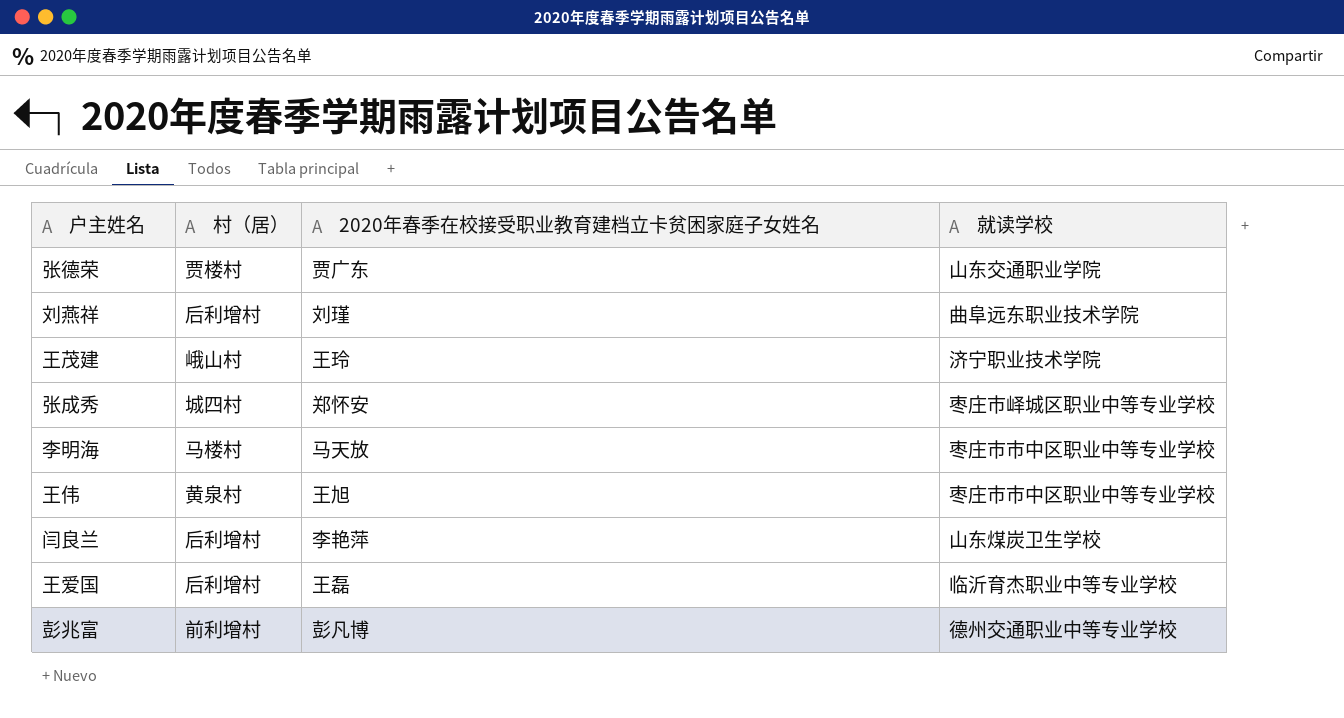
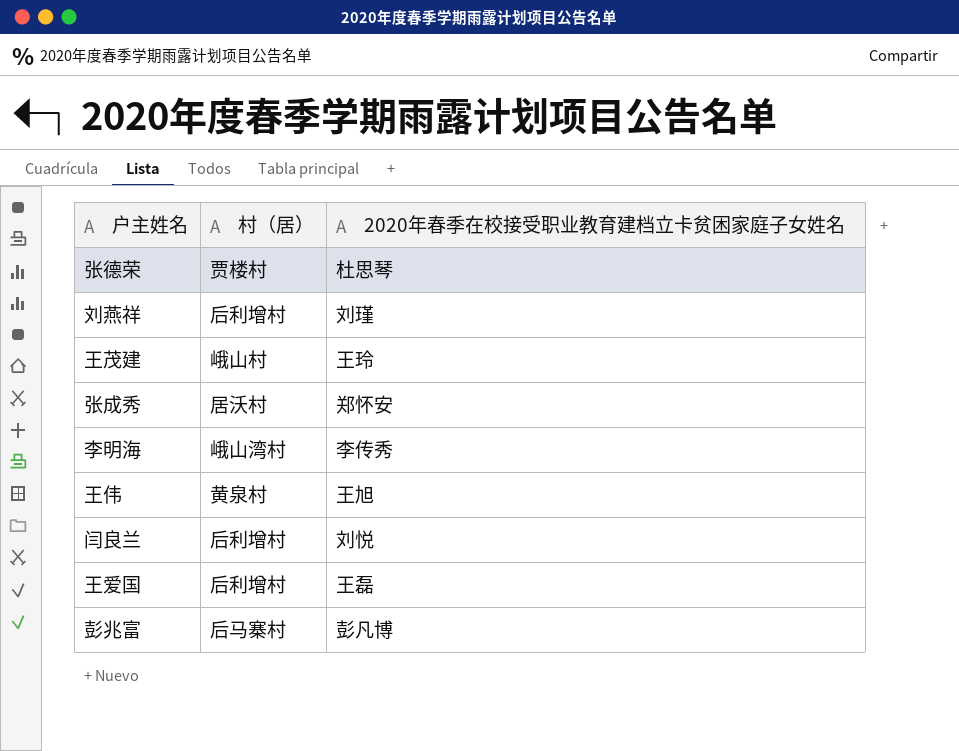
column 就读学校 | position: 4 -> none
张德荣 | 2020年春季在校接受职业教育建档立卡贫困家庭子女姓名: 贾广东 -> 杜思琴
张成秀 | 村（居）: 城四村 -> 居沃村
李明海 | 村（居）: 马楼村 -> 峨山湾村
李明海 | 2020年春季在校接受职业教育建档立卡贫困家庭子女姓名: 马天放 -> 李传秀
闫良兰 | 2020年春季在校接受职业教育建档立卡贫困家庭子女姓名: 李艳萍 -> 刘悦
彭兆富 | 村（居）: 前利增村 -> 后马寨村

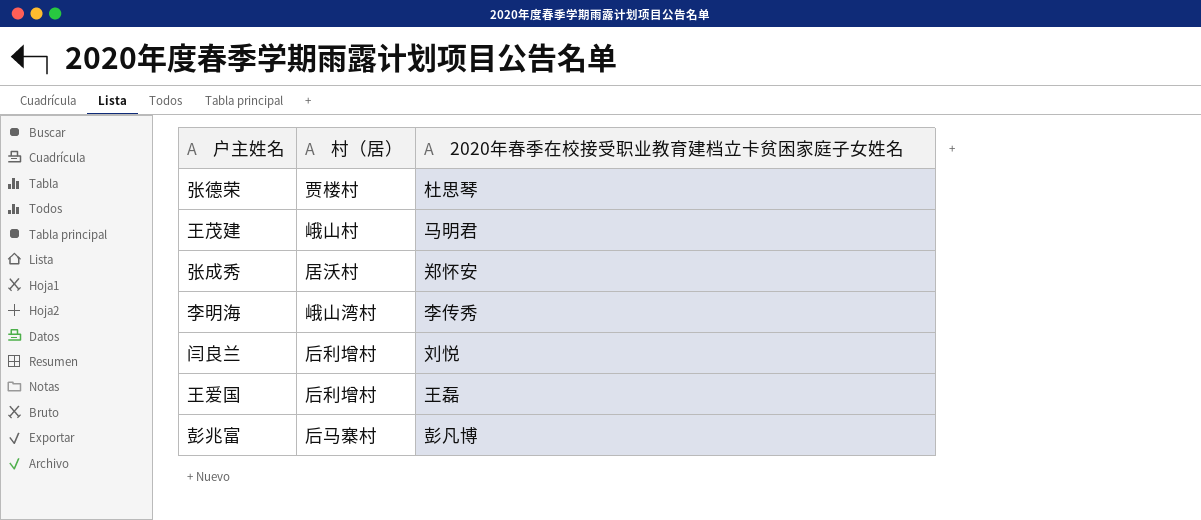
row 刘燕祥: 后利增村 | 刘瑾 -> none
row 王伟: 黄泉村 | 王旭 -> none
王茂建 | 2020年春季在校接受职业教育建档立卡贫困家庭子女姓名: 王玲 -> 马明君

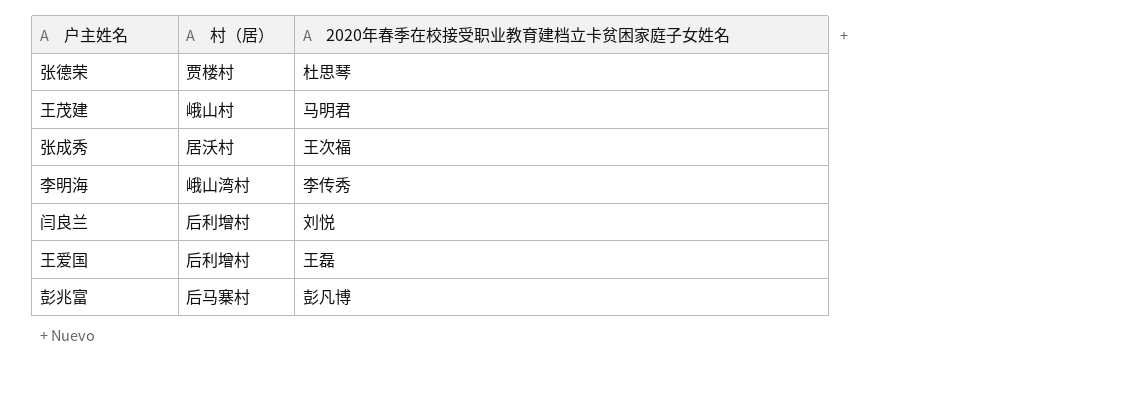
张成秀 | 2020年春季在校接受职业教育建档立卡贫困家庭子女姓名: 郑怀安 -> 王次福

